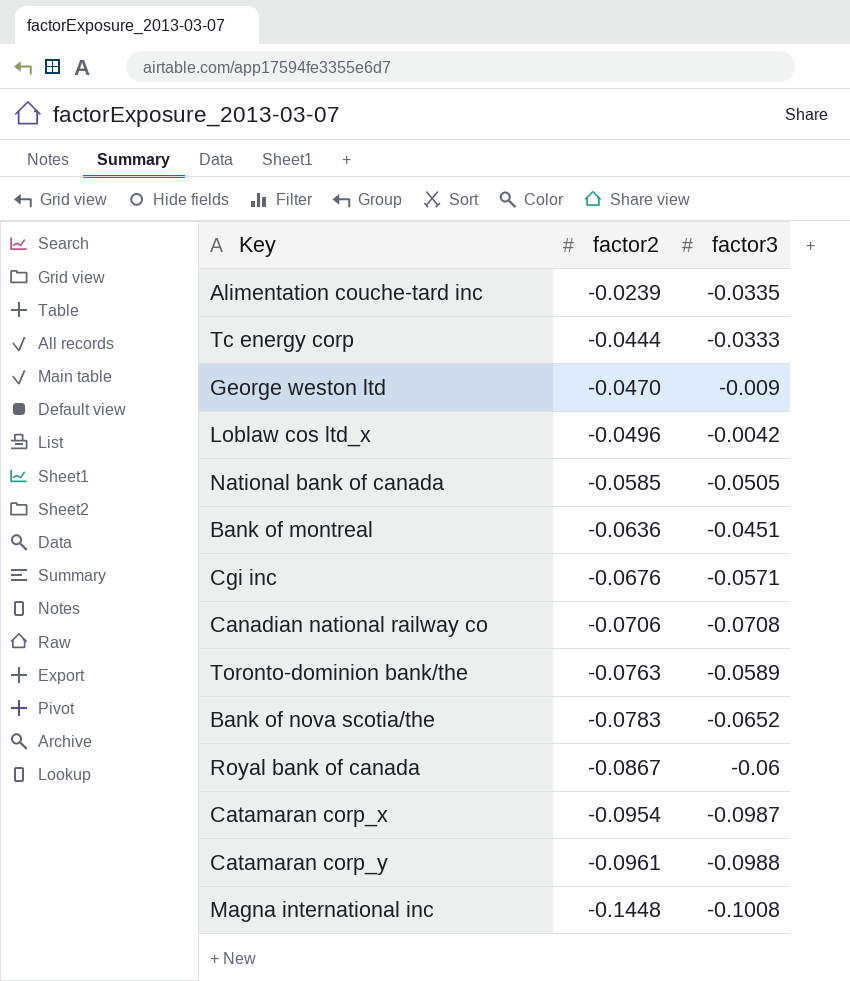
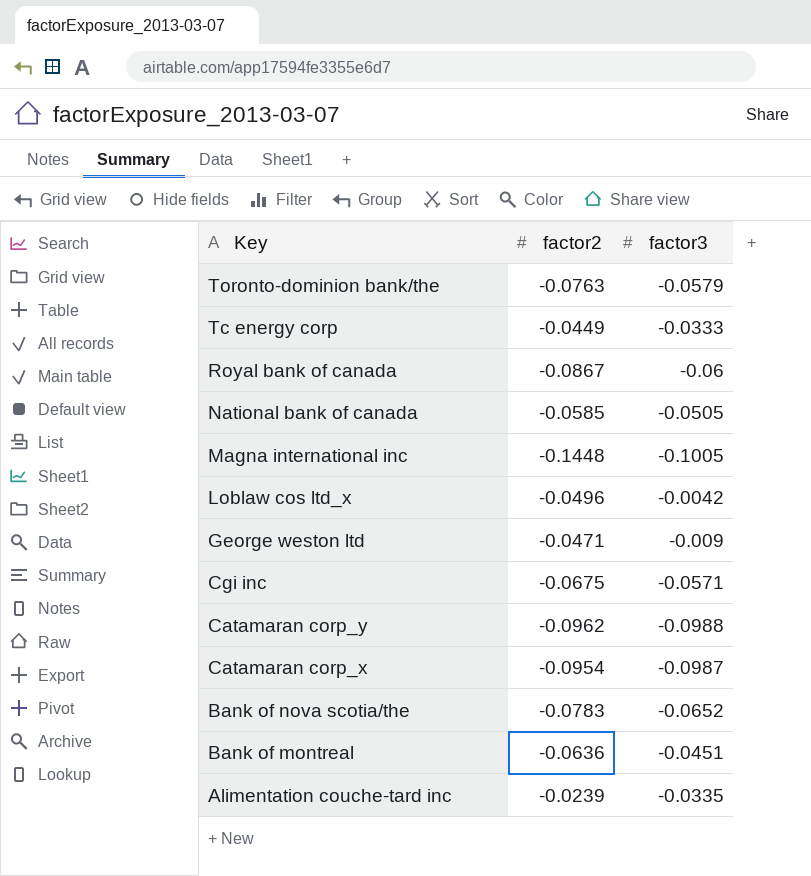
row order: factor2 descending -> Key descending
row Canadian national railway co: -0.0706 | -0.0708 -> none
Toronto-dominion bank/the | factor3: -0.0589 -> -0.0579
Tc energy corp | factor2: -0.0444 -> -0.0449
Magna international inc | factor3: -0.1008 -> -0.1005
George weston ltd | factor2: -0.0470 -> -0.0471
Cgi inc | factor2: -0.0676 -> -0.0675
Catamaran corp_y | factor2: -0.0961 -> -0.0962

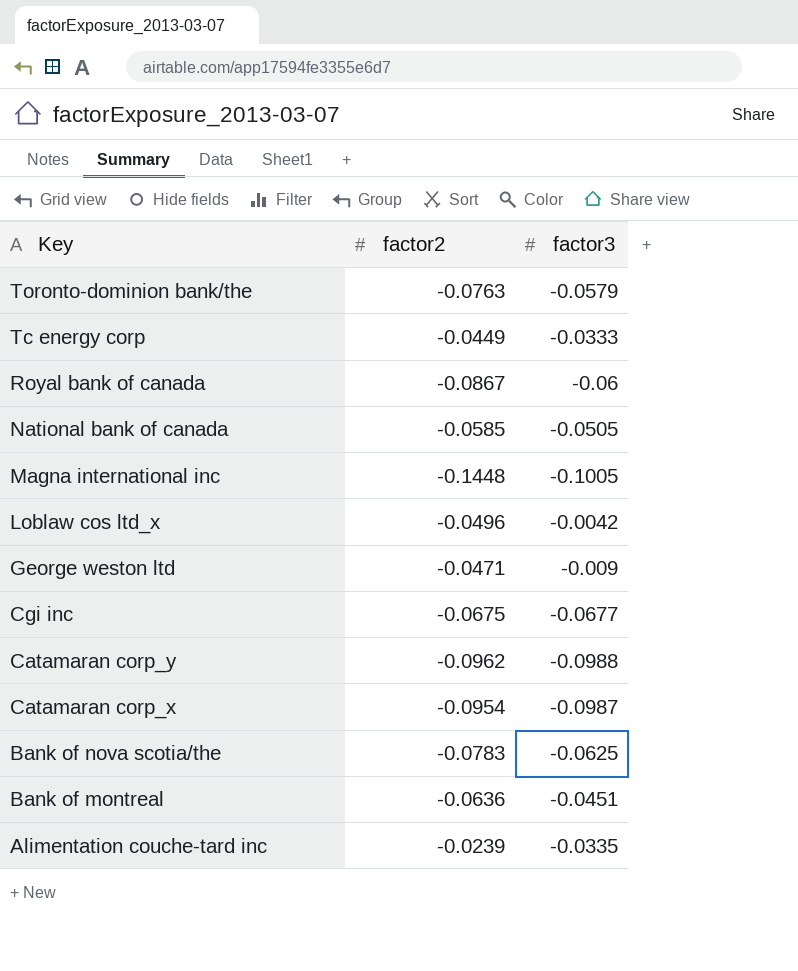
Cgi inc | factor3: -0.0571 -> -0.0677
Bank of nova scotia/the | factor3: -0.0652 -> -0.0625

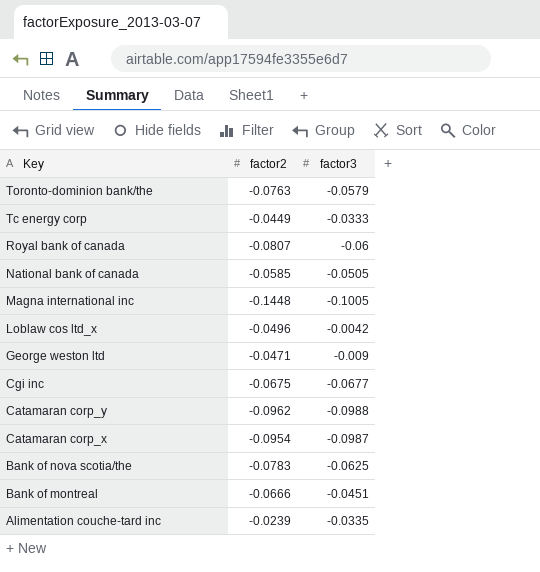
Royal bank of canada | factor2: -0.0867 -> -0.0807
Bank of montreal | factor2: -0.0636 -> -0.0666

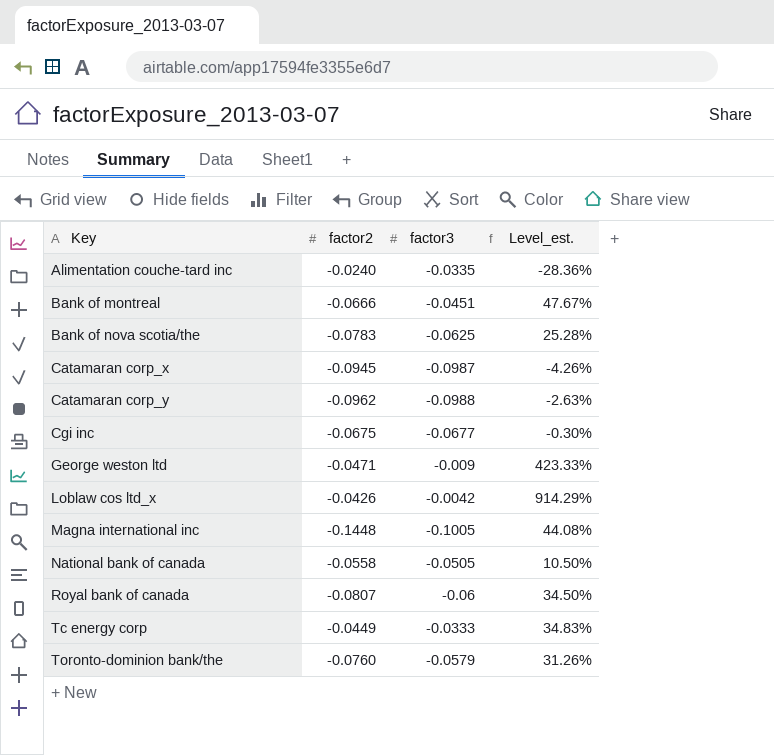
row order: Key descending -> Key ascending
column Level_est. | formula: none -> ([factor2] - [factor3]) / [factor3]
Alimentation couche-tard inc | factor2: -0.0239 -> -0.0240
Catamaran corp_x | factor2: -0.0954 -> -0.0945
Loblaw cos ltd_x | factor2: -0.0496 -> -0.0426
National bank of canada | factor2: -0.0585 -> -0.0558
Toronto-dominion bank/the | factor2: -0.0763 -> -0.0760

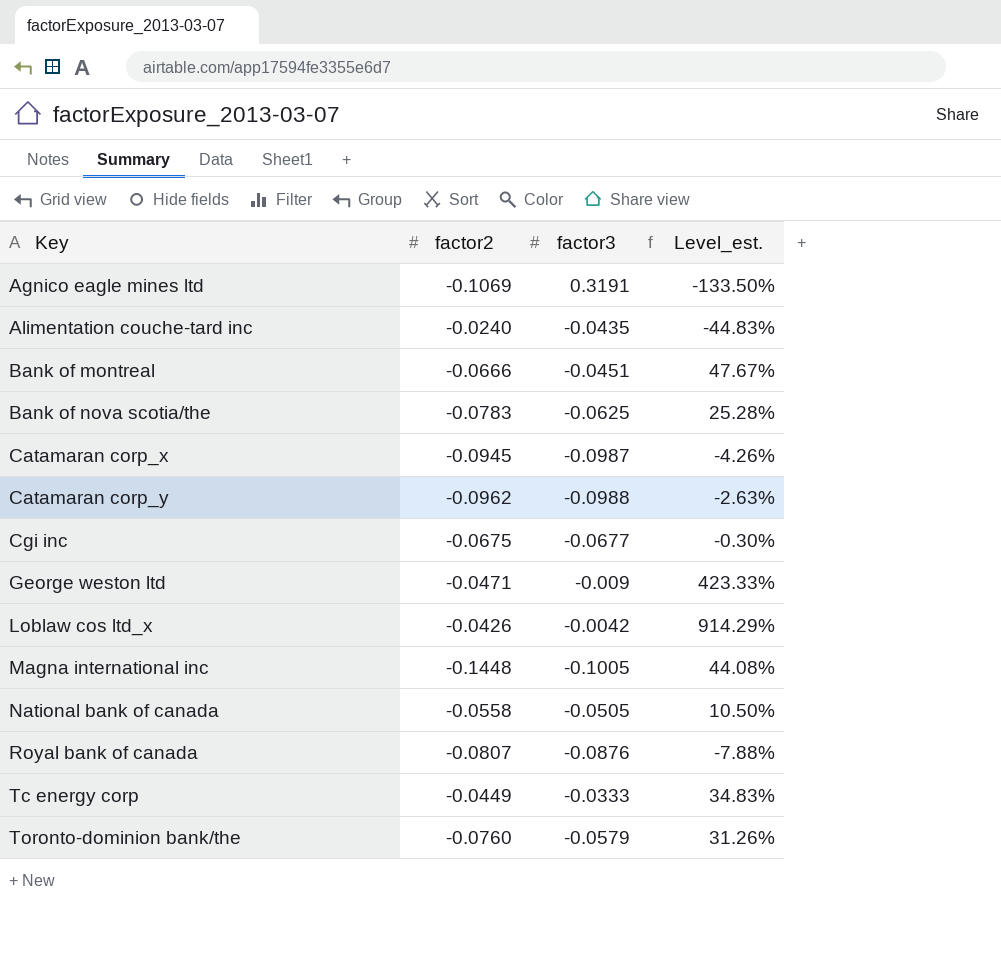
row Agnico eagle mines ltd: none -> -0.1069 | 0.3191 | -133.50%
Alimentation couche-tard inc | factor3: -0.0335 -> -0.0435
Alimentation couche-tard inc | Level_est.: -28.36% -> -44.83%
Royal bank of canada | factor3: -0.06 -> -0.0876
Royal bank of canada | Level_est.: 34.50% -> -7.88%

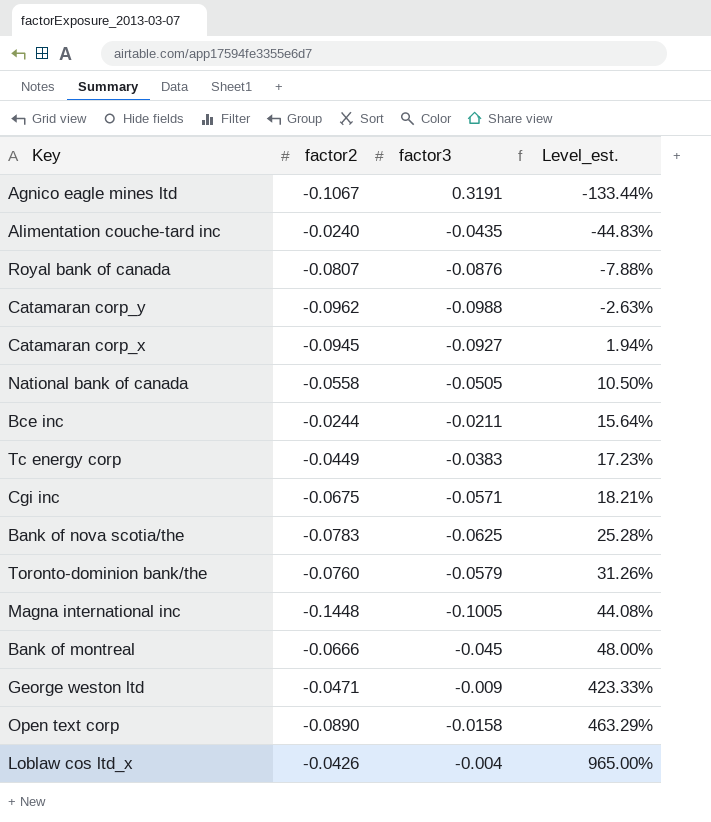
row order: Key ascending -> Level_est. ascending
Agnico eagle mines ltd | factor2: -0.1069 -> -0.1067
Agnico eagle mines ltd | Level_est.: -133.50% -> -133.44%
Catamaran corp_x | factor3: -0.0987 -> -0.0927
Catamaran corp_x | Level_est.: -4.26% -> 1.94%
row Bce inc: none -> -0.0244 | -0.0211 | 15.64%
Tc energy corp | factor3: -0.0333 -> -0.0383
Tc energy corp | Level_est.: 34.83% -> 17.23%
Cgi inc | factor3: -0.0677 -> -0.0571
Cgi inc | Level_est.: -0.30% -> 18.21%
Bank of montreal | factor3: -0.0451 -> -0.045
Bank of montreal | Level_est.: 47.67% -> 48.00%
row Open text corp: none -> -0.0890 | -0.0158 | 463.29%
Loblaw cos ltd_x | factor3: -0.0042 -> -0.004
Loblaw cos ltd_x | Level_est.: 914.29% -> 965.00%

